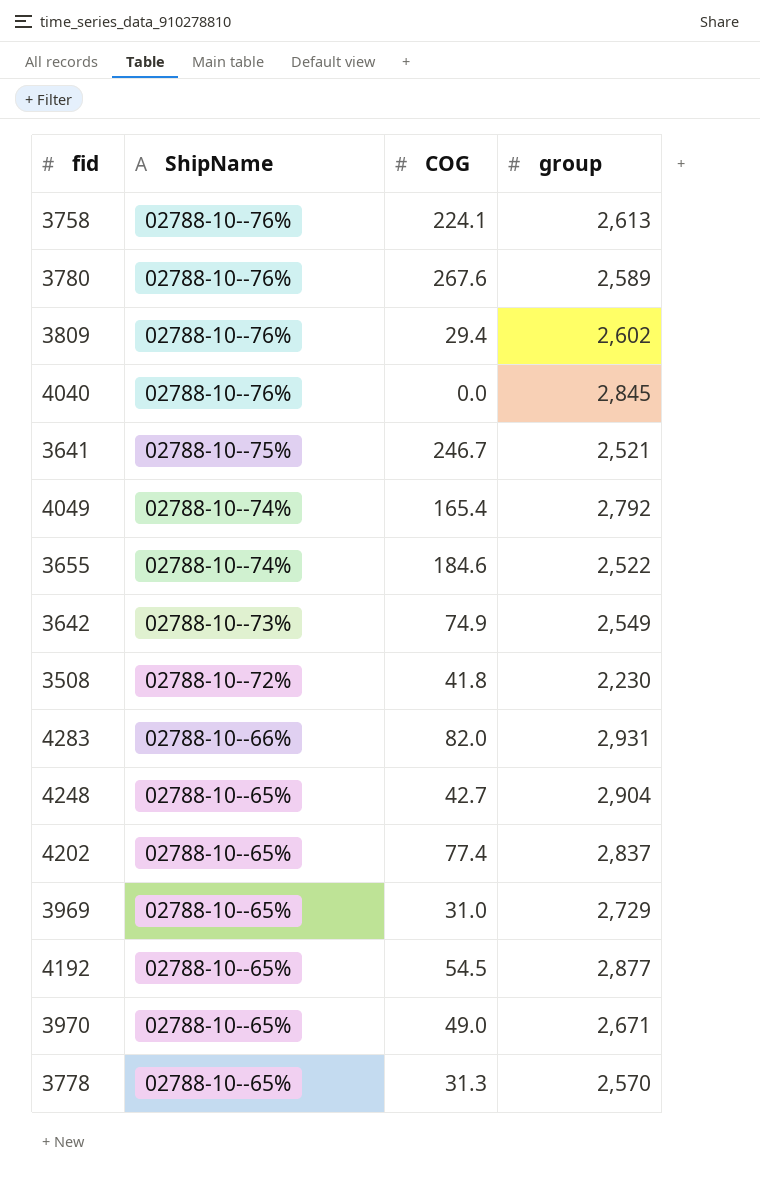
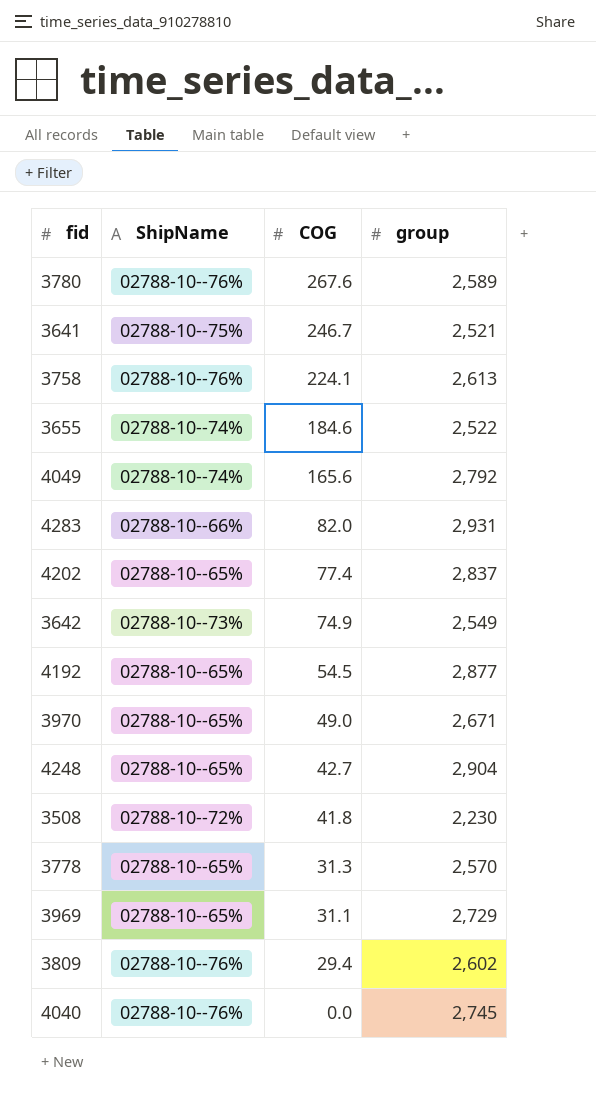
row order: ShipName descending -> COG descending
4049 | COG: 165.4 -> 165.6
3969 | COG: 31.0 -> 31.1
4040 | group: 2,845 -> 2,745

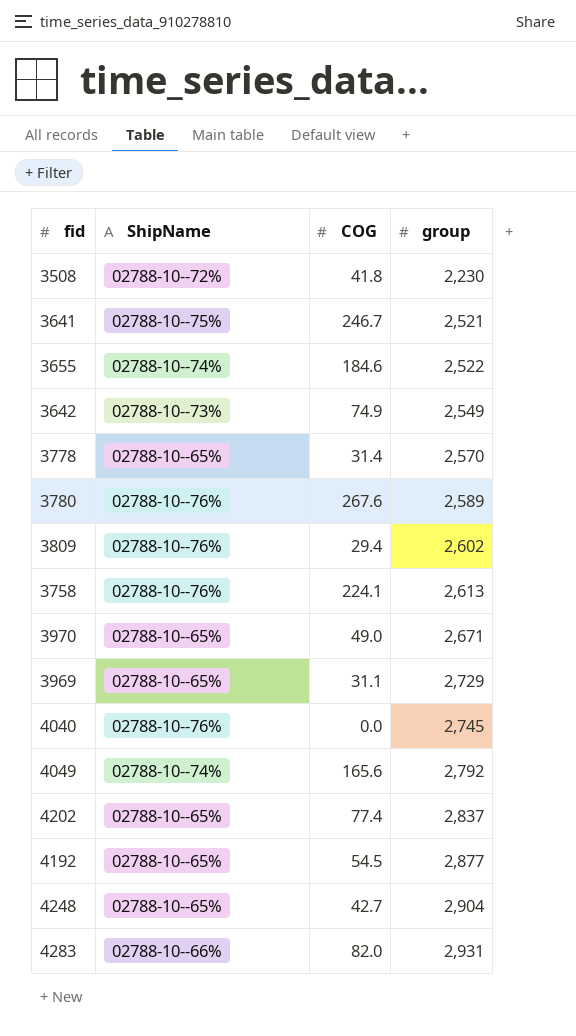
row order: COG descending -> group ascending
3778 | COG: 31.3 -> 31.4

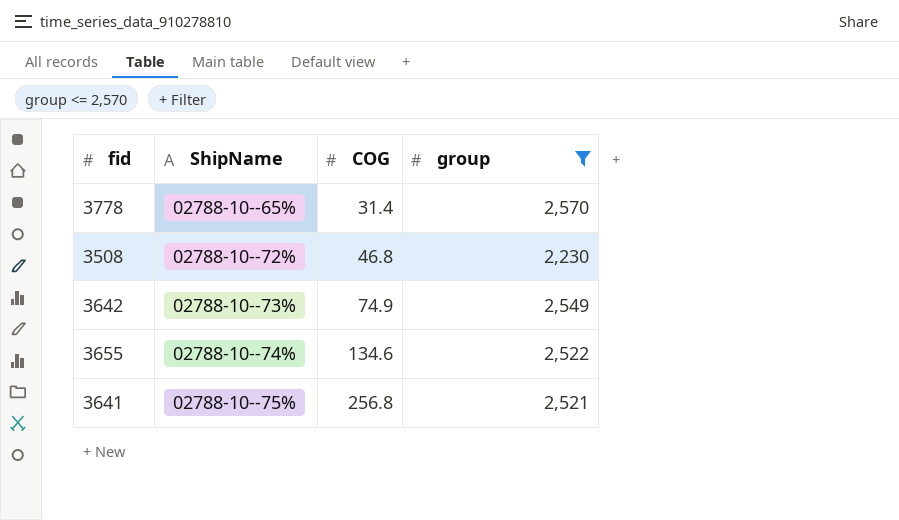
filter: none -> group <= 2,570
row order: group ascending -> ShipName ascending
3508 | COG: 41.8 -> 46.8
3655 | COG: 184.6 -> 134.6
3641 | COG: 246.7 -> 256.8

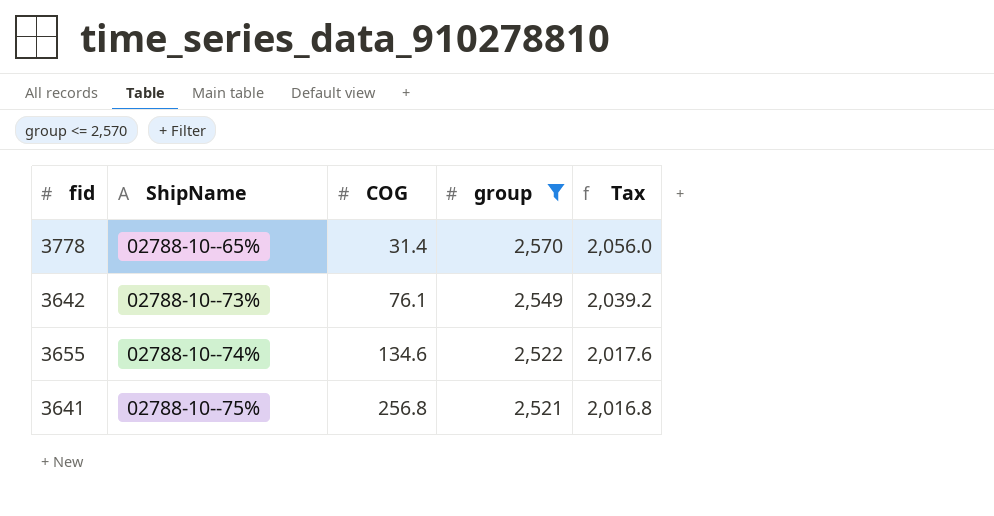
column Tax | formula: none -> [group] * 0.8
row 3508: 02788-10--72% | 46.8 | 2,230 -> none
3642 | COG: 74.9 -> 76.1

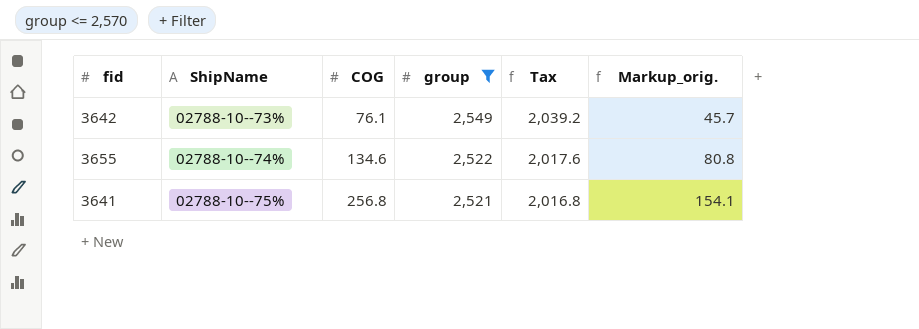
column Markup_orig. | formula: none -> [COG] * 0.6
row 3778: 02788-10--65% | 31.4 | 2,570 | 2,056.0 -> none

